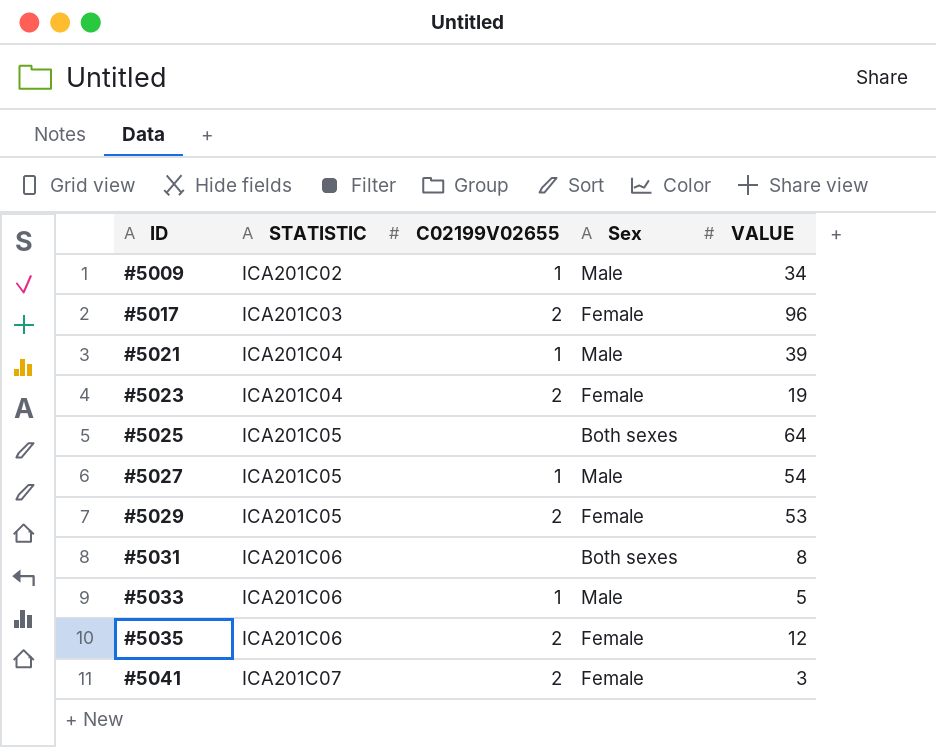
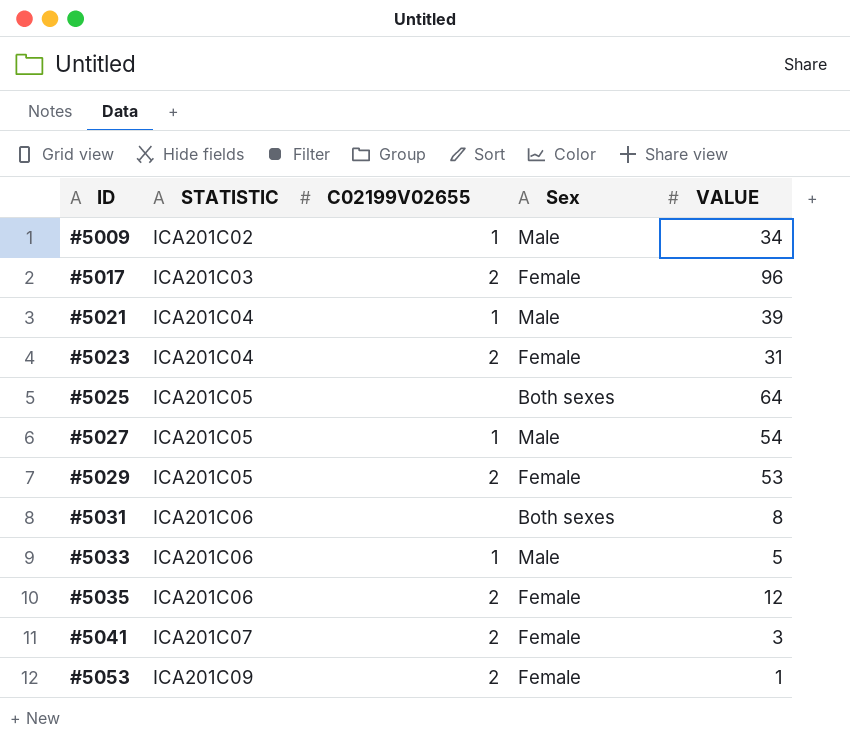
#5023 | VALUE: 19 -> 31
row #5053: none -> ICA201C09 | 2 | Female | 1

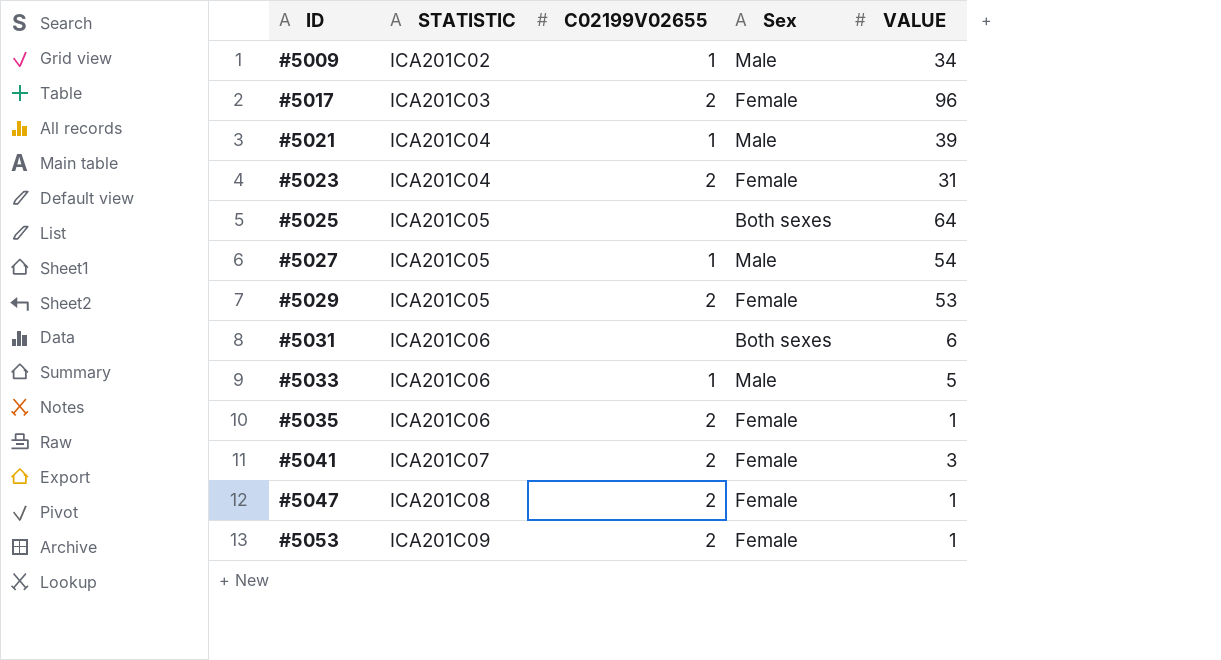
#5031 | VALUE: 8 -> 6
#5035 | VALUE: 12 -> 1
row #5047: none -> ICA201C08 | 2 | Female | 1

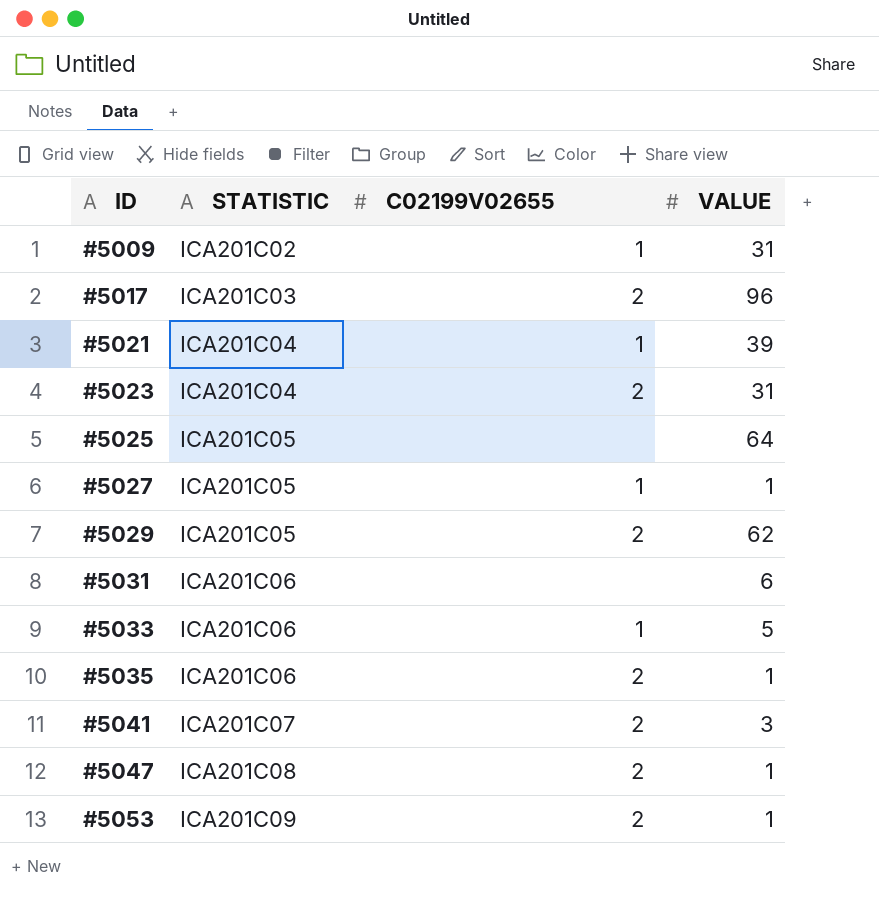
column Sex | position: 4 -> none
#5009 | VALUE: 34 -> 31
#5027 | VALUE: 54 -> 1
#5029 | VALUE: 53 -> 62

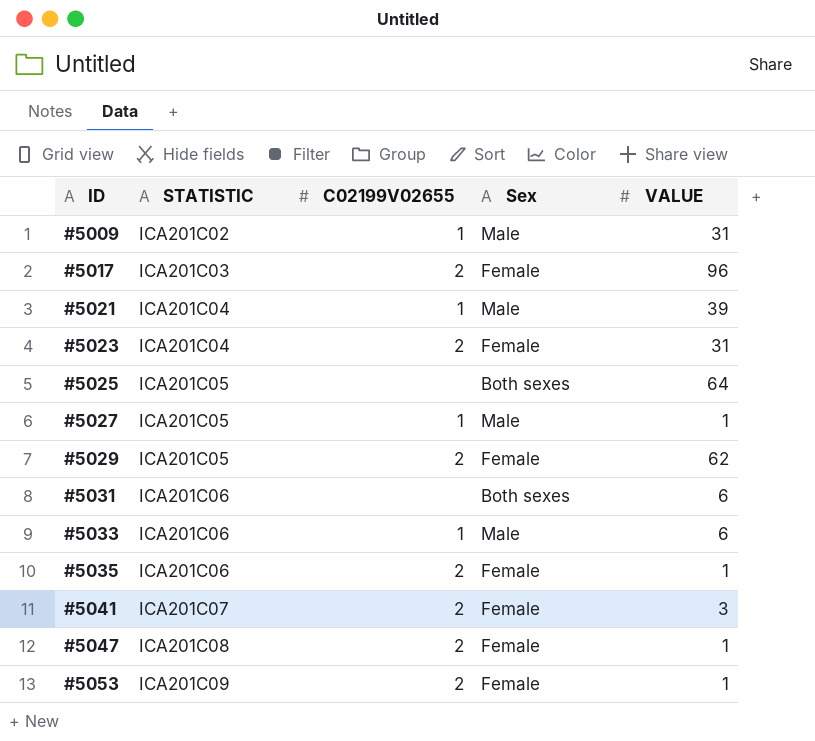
column Sex | position: none -> 4
#5033 | VALUE: 5 -> 6

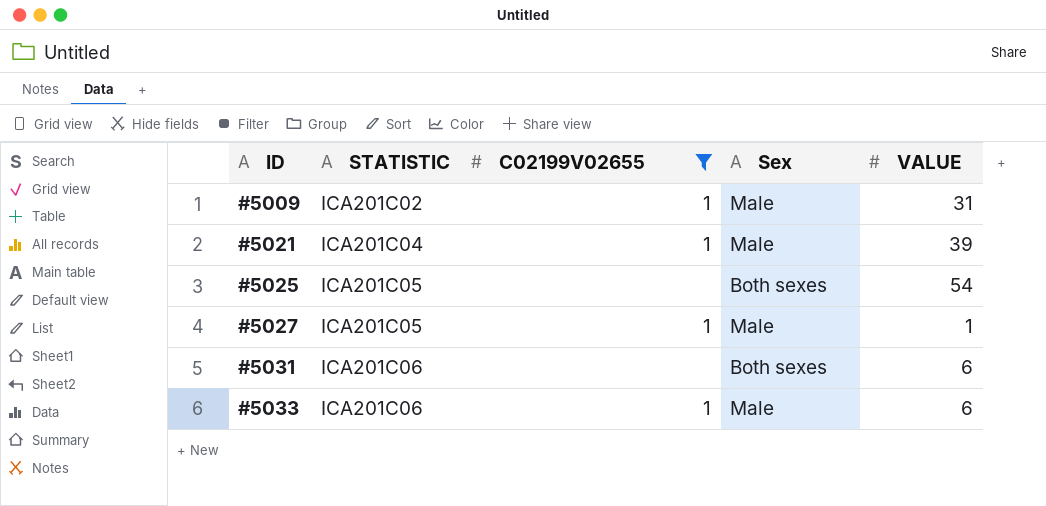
filter: none -> C02199V02655 != 2
#5025 | VALUE: 64 -> 54

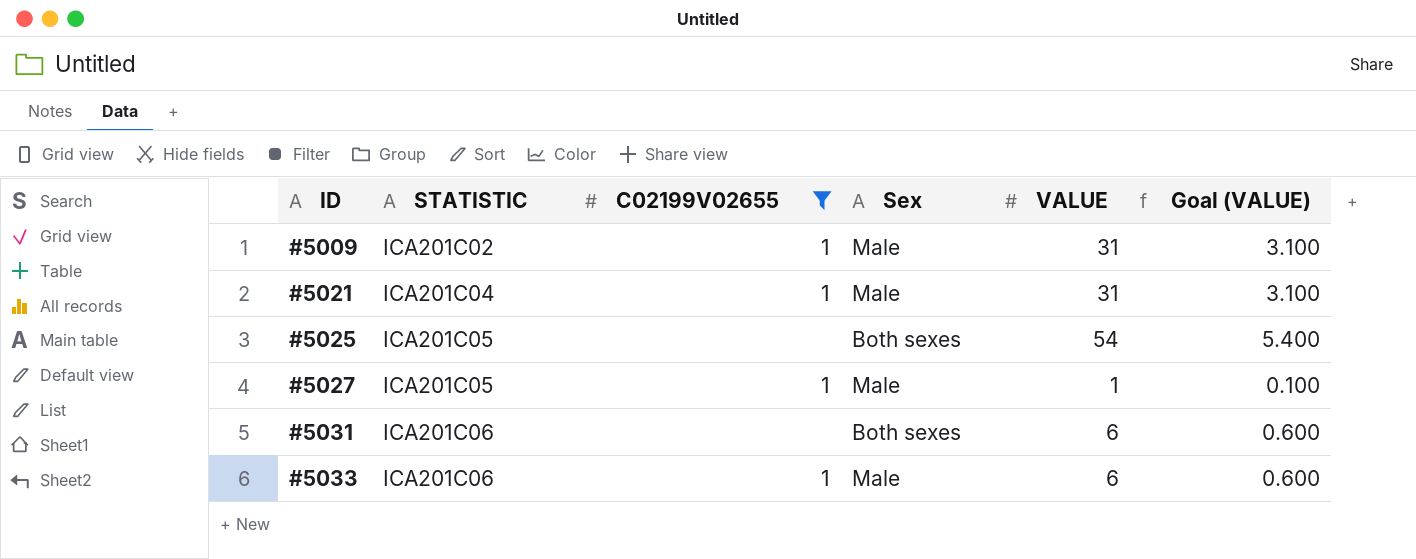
column Goal (VALUE) | formula: none -> [VALUE] * 0.1
#5021 | VALUE: 39 -> 31

